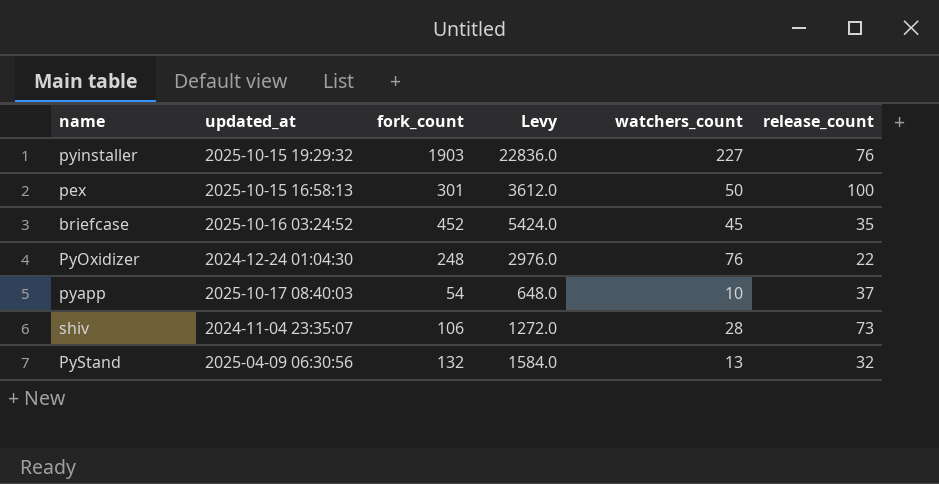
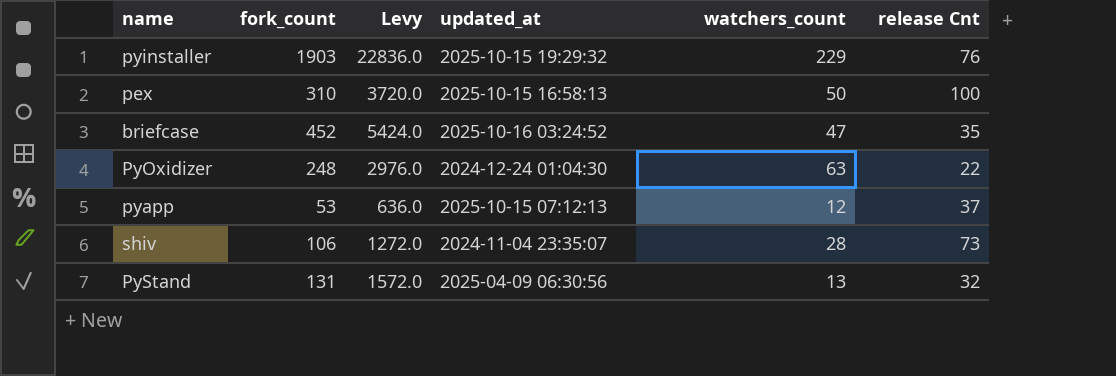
column updated_at | position: 2 -> 4
column name: release_count -> release Cnt
pyinstaller | watchers_count: 227 -> 229
pex | fork_count: 301 -> 310
pex | Levy: 3612.0 -> 3720.0
briefcase | watchers_count: 45 -> 47
PyOxidizer | watchers_count: 76 -> 63
pyapp | fork_count: 54 -> 53
pyapp | Levy: 648.0 -> 636.0
pyapp | updated_at: 2025-10-17 08:40:03 -> 2025-10-15 07:12:13
pyapp | watchers_count: 10 -> 12
PyStand | fork_count: 132 -> 131
PyStand | Levy: 1584.0 -> 1572.0

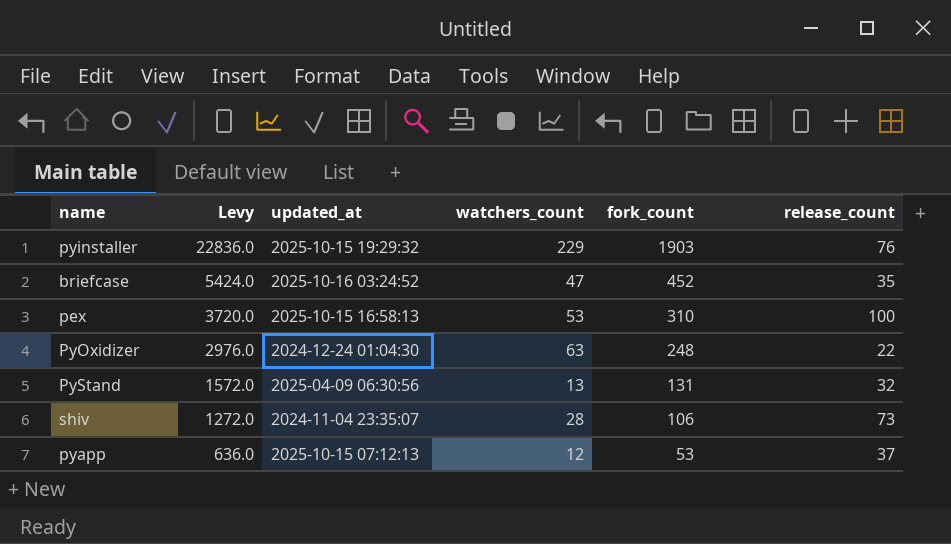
row order: none -> Levy descending
column fork_count | position: 2 -> 5
column name: release Cnt -> release_count
pex | watchers_count: 50 -> 53

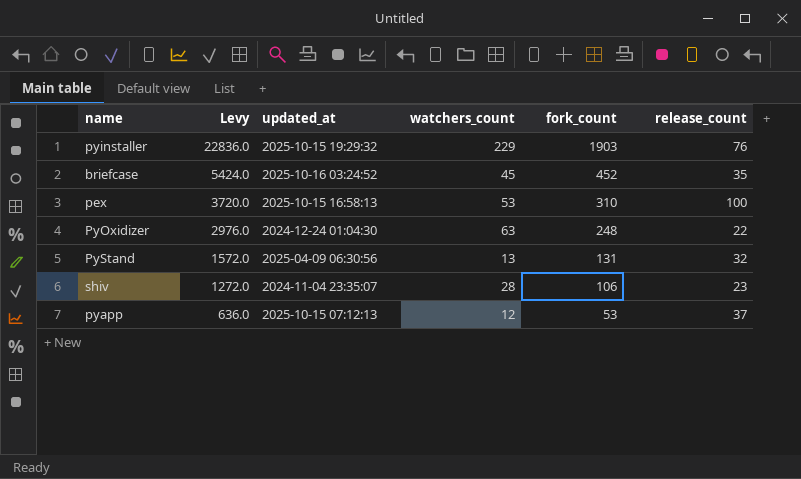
briefcase | watchers_count: 47 -> 45
shiv | release_count: 73 -> 23

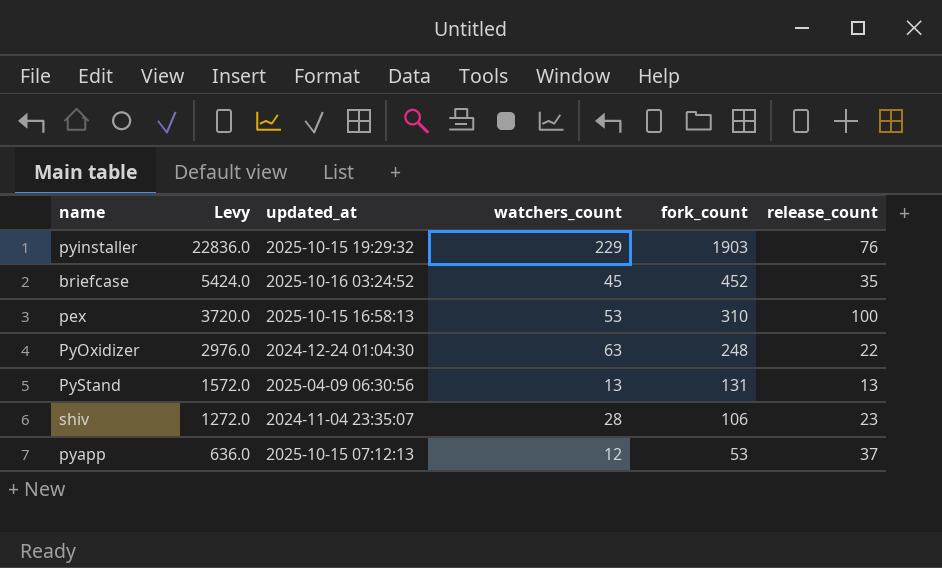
PyStand | release_count: 32 -> 13

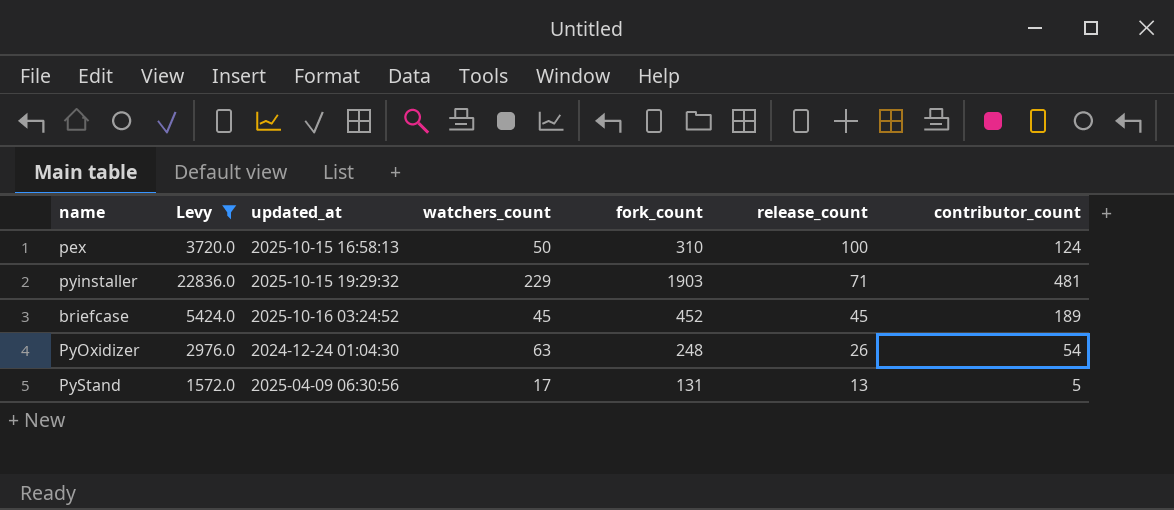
filter: none -> Levy >= 1572.0
row order: Levy descending -> release_count descending
column contributor_count | position: none -> 7
pex | watchers_count: 53 -> 50
pyinstaller | release_count: 76 -> 71
briefcase | release_count: 35 -> 45
PyOxidizer | release_count: 22 -> 26
PyStand | watchers_count: 13 -> 17

